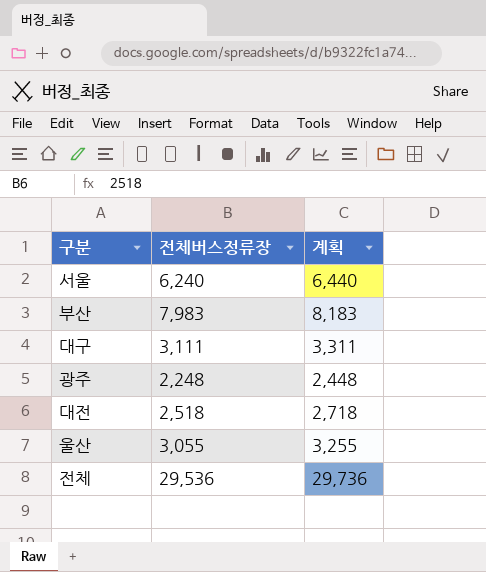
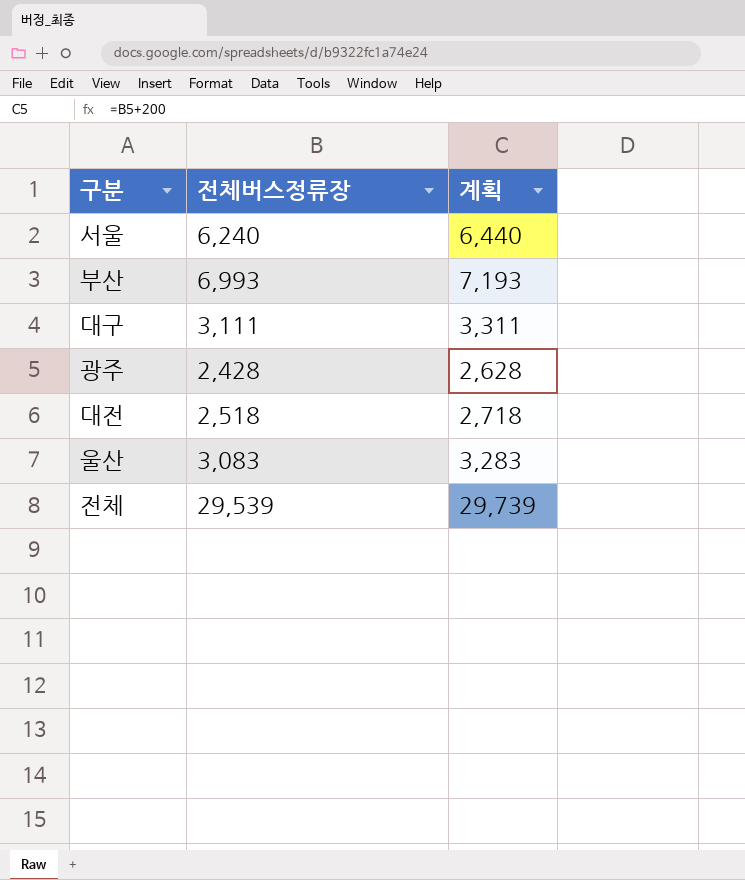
부산 | 전체버스정류장: 7,983 -> 6,993
부산 | 계획: 8,183 -> 7,193
광주 | 전체버스정류장: 2,248 -> 2,428
광주 | 계획: 2,448 -> 2,628
울산 | 전체버스정류장: 3,055 -> 3,083
울산 | 계획: 3,255 -> 3,283
전체 | 전체버스정류장: 29,536 -> 29,539
전체 | 계획: 29,736 -> 29,739

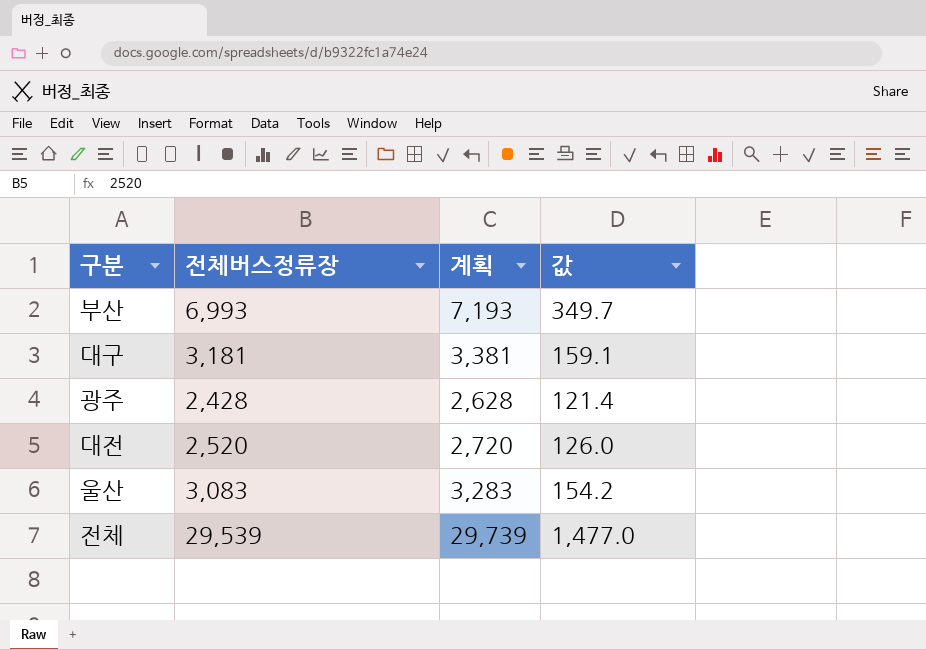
column 값 | formula: none -> [전체버스정류장] * 0.05
row 서울: 6,240 | 6,440 -> none
대구 | 전체버스정류장: 3,111 -> 3,181
대구 | 계획: 3,311 -> 3,381
대전 | 전체버스정류장: 2,518 -> 2,520
대전 | 계획: 2,718 -> 2,720

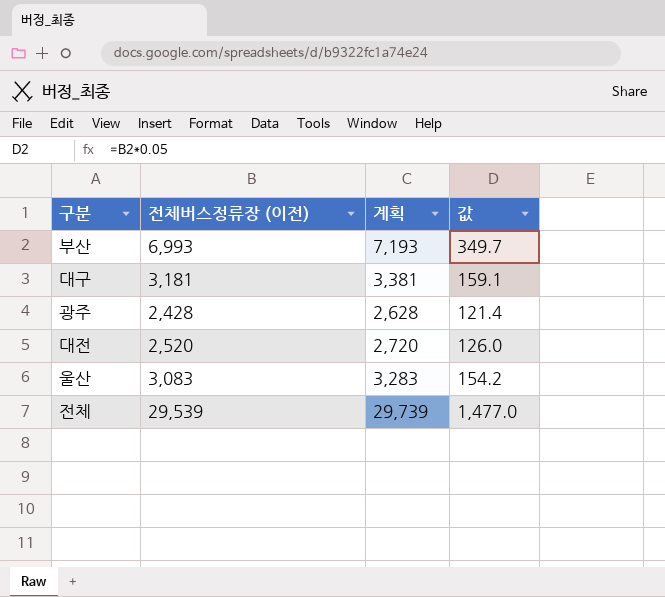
column name: 전체버스정류장 -> 전체버스정류장 (이전)

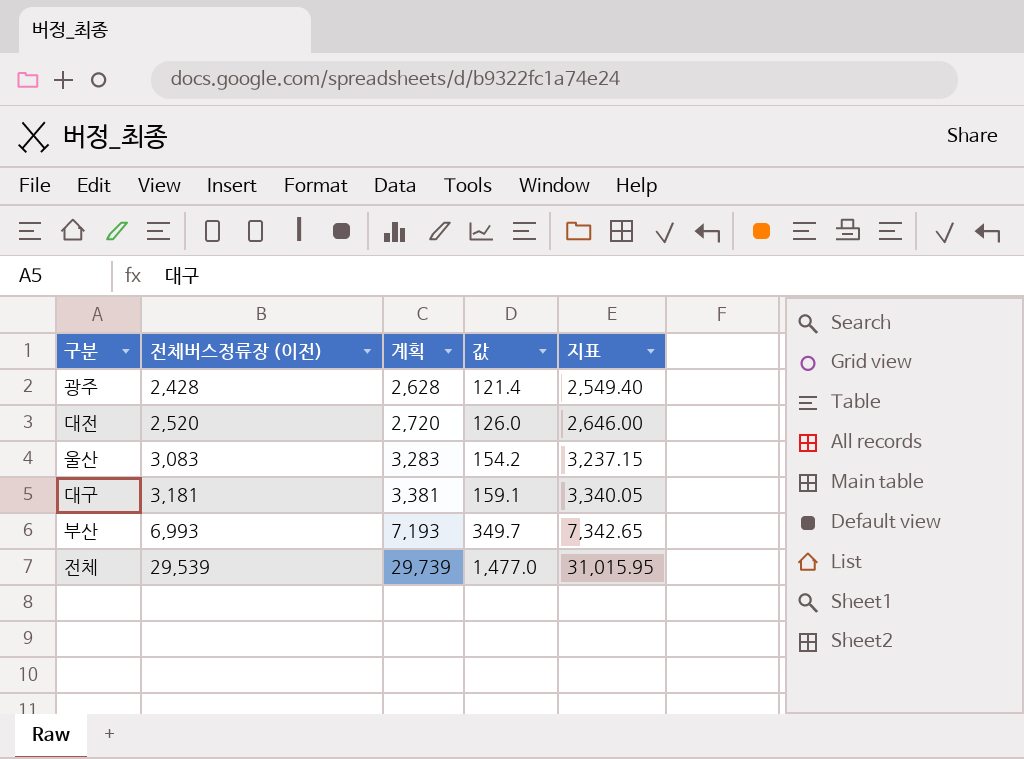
row order: none -> 전체버스정류장 (이전) ascending
column 지표 | formula: none -> [전체버스정류장 (이전)] * 1.05

